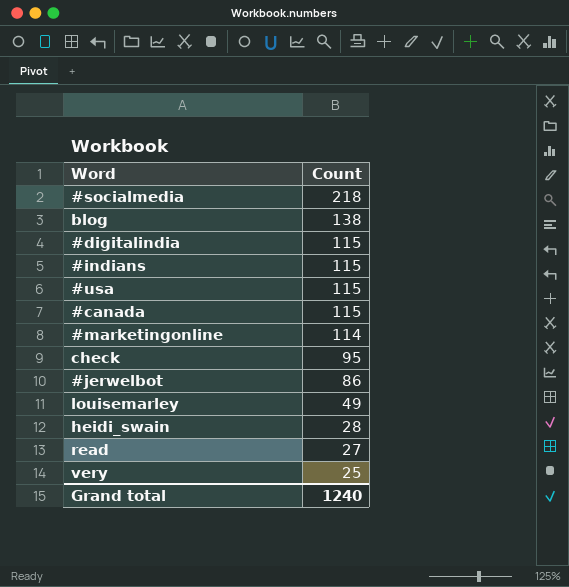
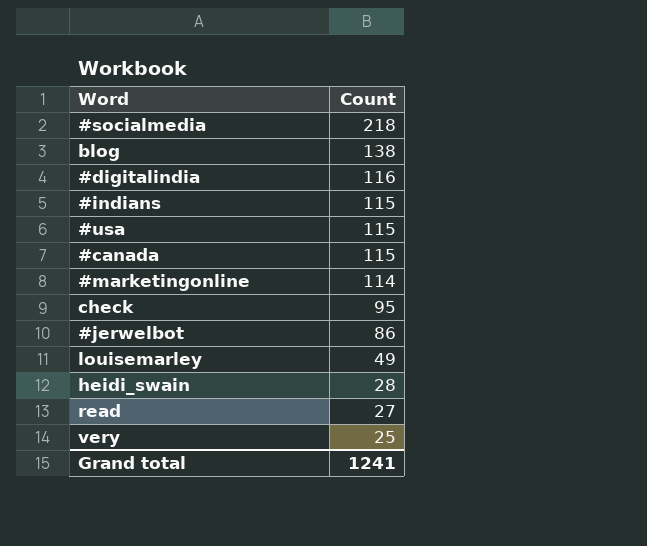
#digitalindia | Count: 115 -> 116
Grand total | Count: 1240 -> 1241

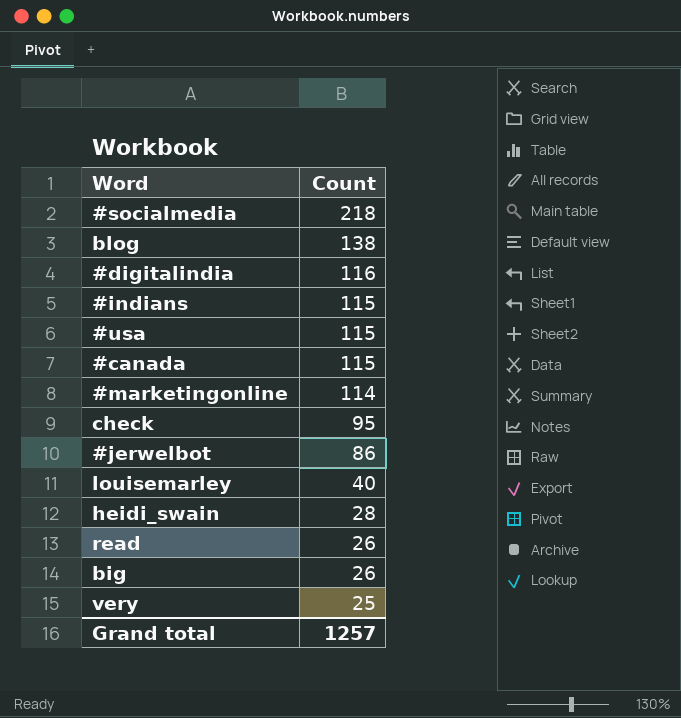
louisemarley | Count: 49 -> 40
read | Count: 27 -> 26
row big: none -> 26
Grand total | Count: 1241 -> 1257

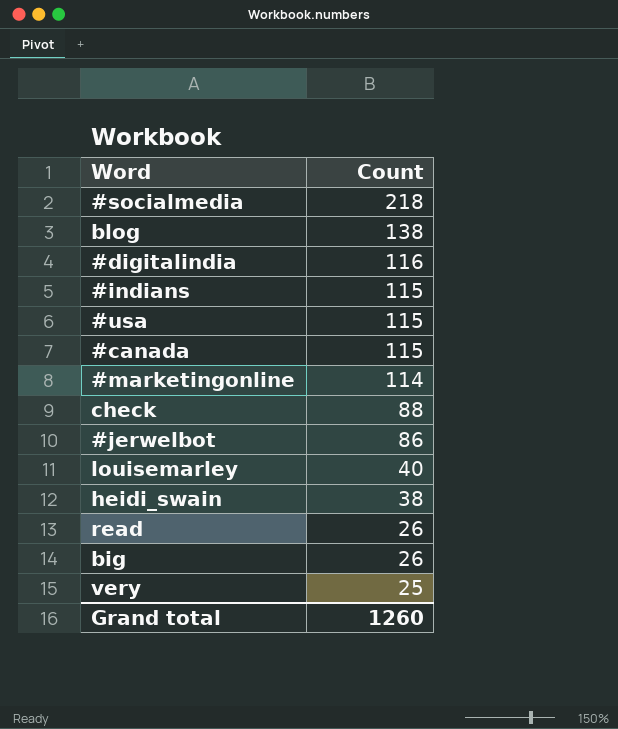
check | Count: 95 -> 88
heidi_swain | Count: 28 -> 38
Grand total | Count: 1257 -> 1260

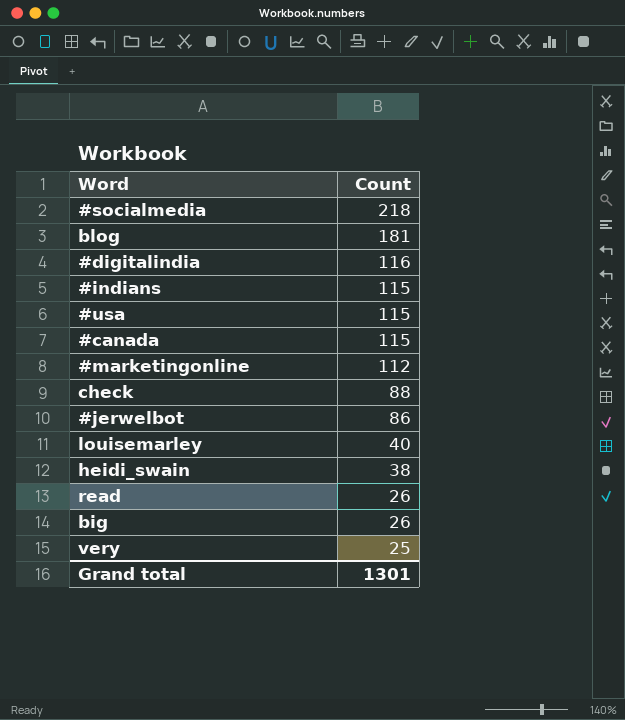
blog | Count: 138 -> 181
#marketingonline | Count: 114 -> 112
Grand total | Count: 1260 -> 1301

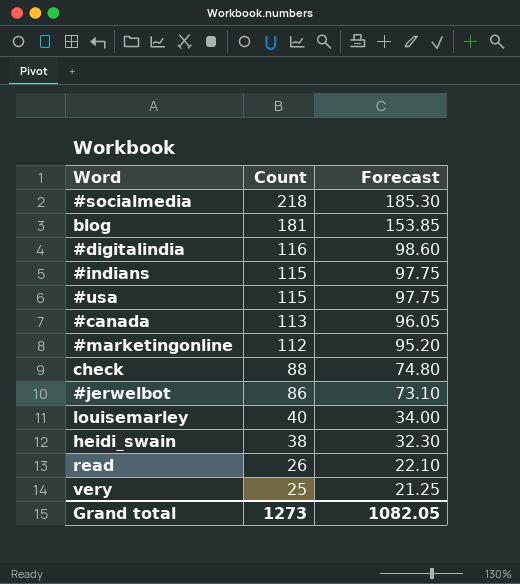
column Forecast | formula: none -> [Count] * 0.85
row big: 26 -> none
#canada | Count: 115 -> 113
Grand total | Count: 1301 -> 1273

